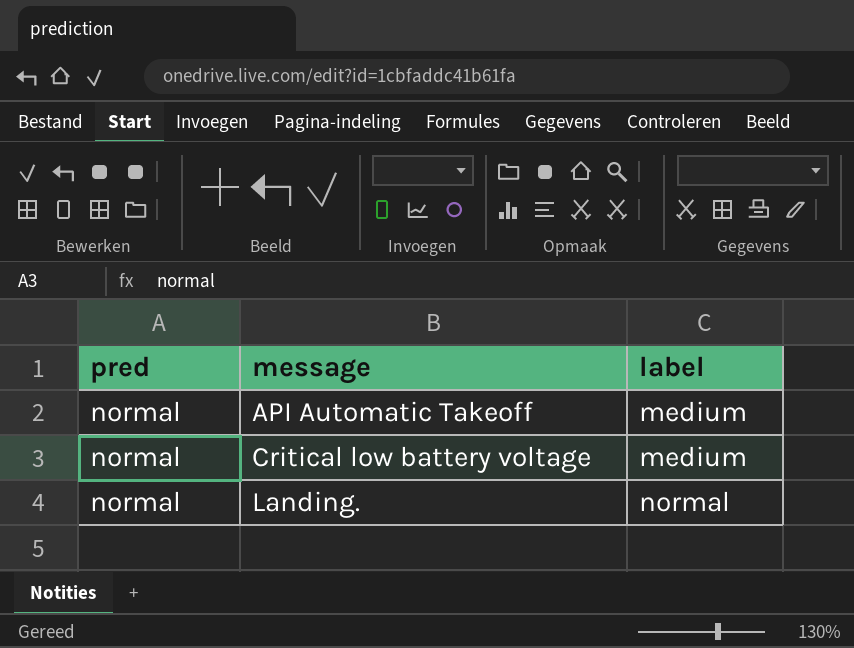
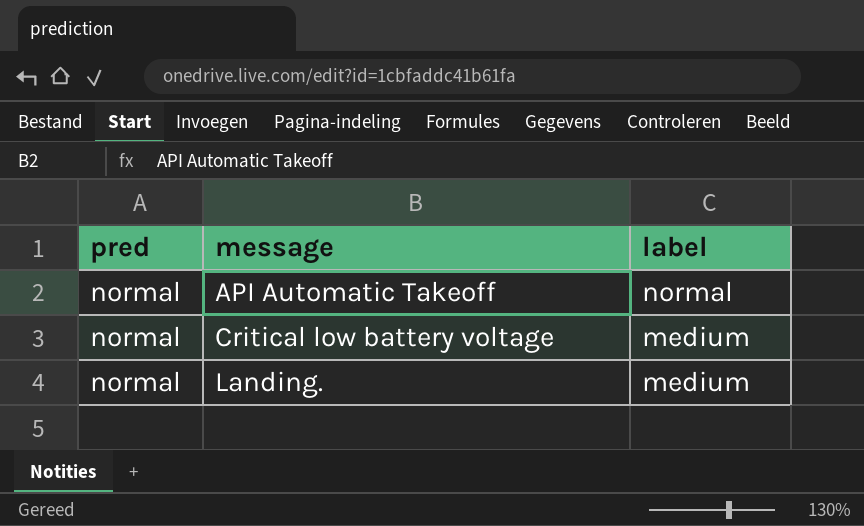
API Automatic Takeoff | label: medium -> normal
Landing. | label: normal -> medium

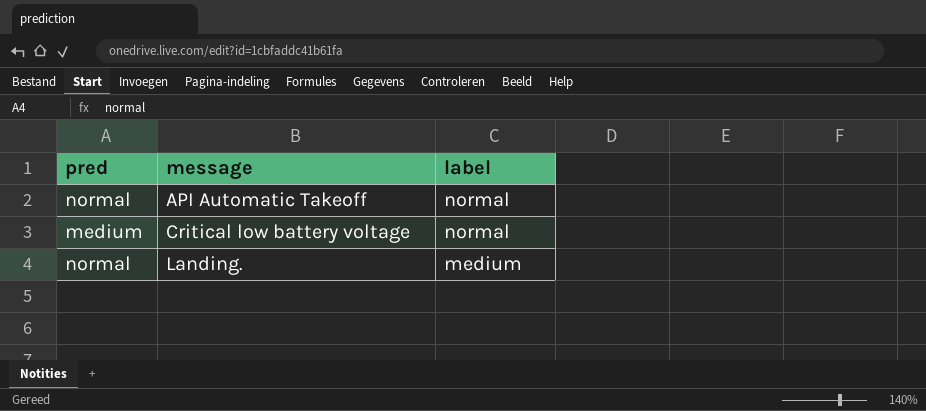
Critical low battery voltage | pred: normal -> medium
Critical low battery voltage | label: medium -> normal

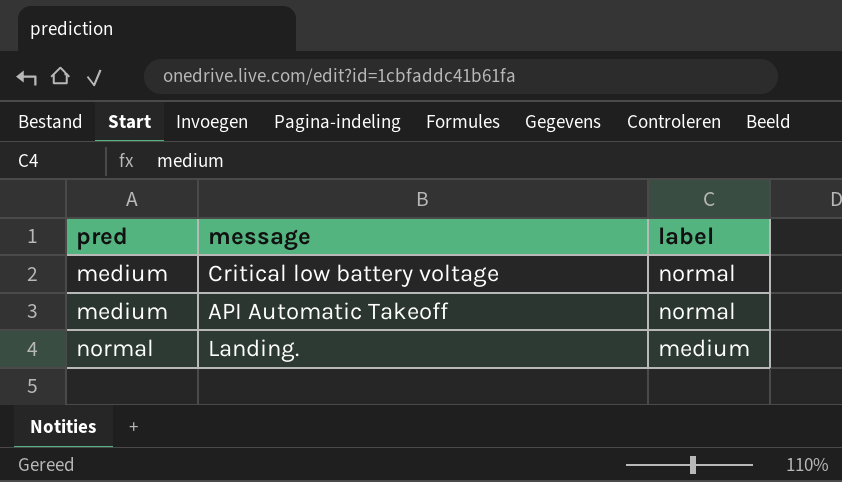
row order: message ascending -> pred ascending
API Automatic Takeoff | pred: normal -> medium

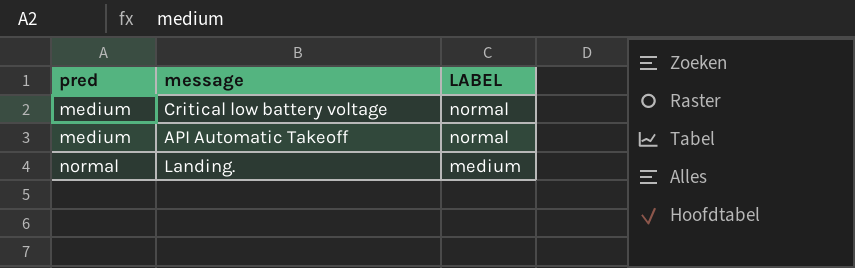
column name: label -> LABEL

